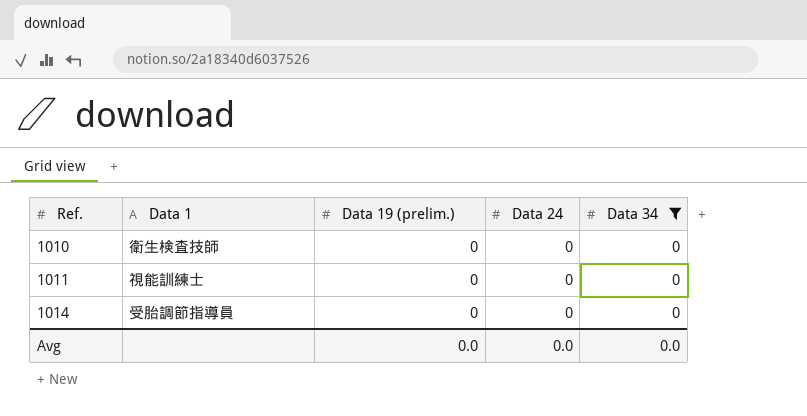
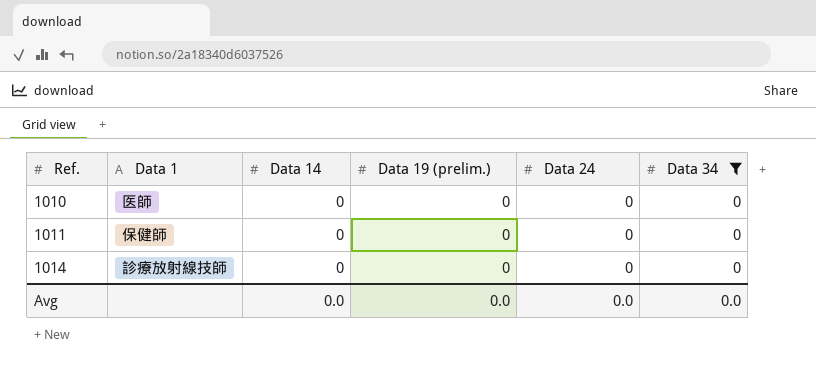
column Data 14 | position: none -> 3
1010 | Data 1: 衛生検査技師 -> 医師
1011 | Data 1: 視能訓練士 -> 保健師
1014 | Data 1: 受胎調節指導員 -> 診療放射線技師

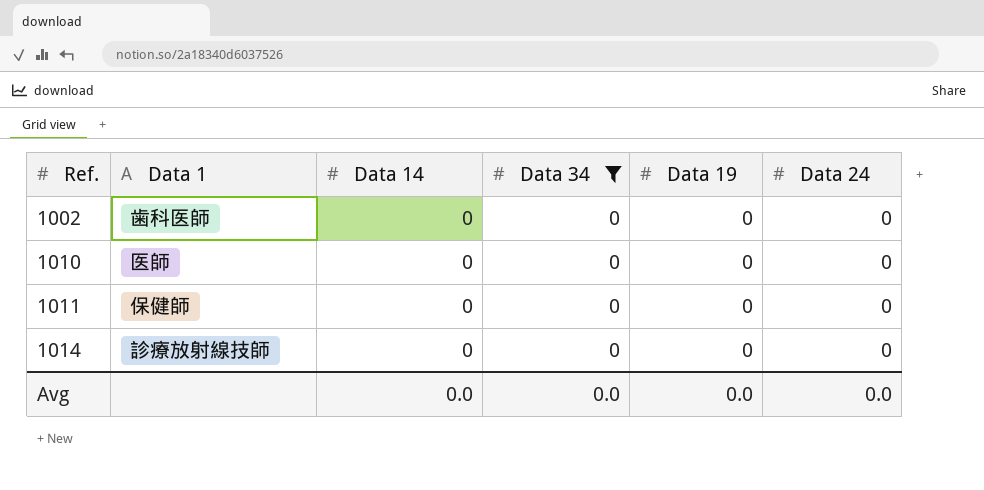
column Data 34 | position: 6 -> 4
column name: Data 19 (prelim.) -> Data 19
row 1002: none -> 歯科医師 | 0 | 0 | 0 | 0

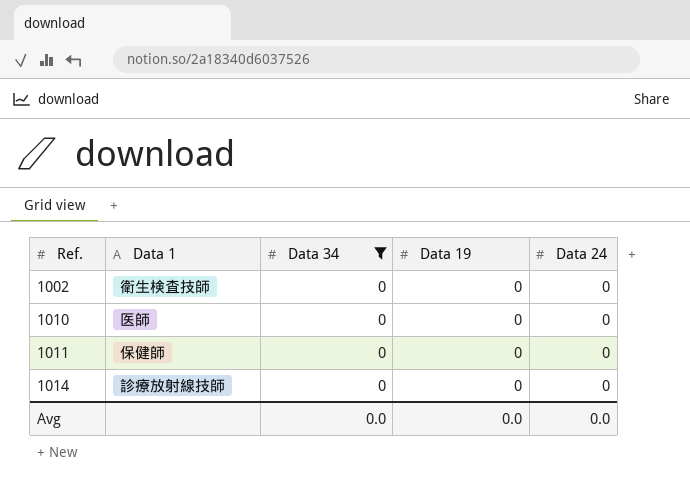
column Data 14 | position: 3 -> none
1002 | Data 1: 歯科医師 -> 衛生検査技師

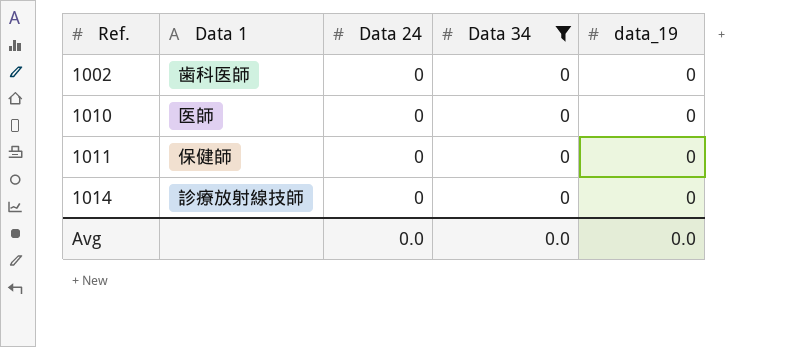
column Data 24 | position: 5 -> 3
column name: Data 19 -> data_19
1002 | Data 1: 衛生検査技師 -> 歯科医師

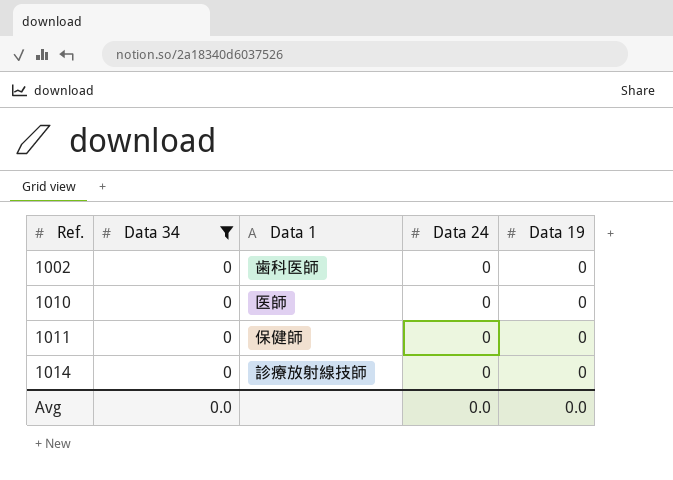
column Data 34 | position: 4 -> 2
column name: data_19 -> Data 19

